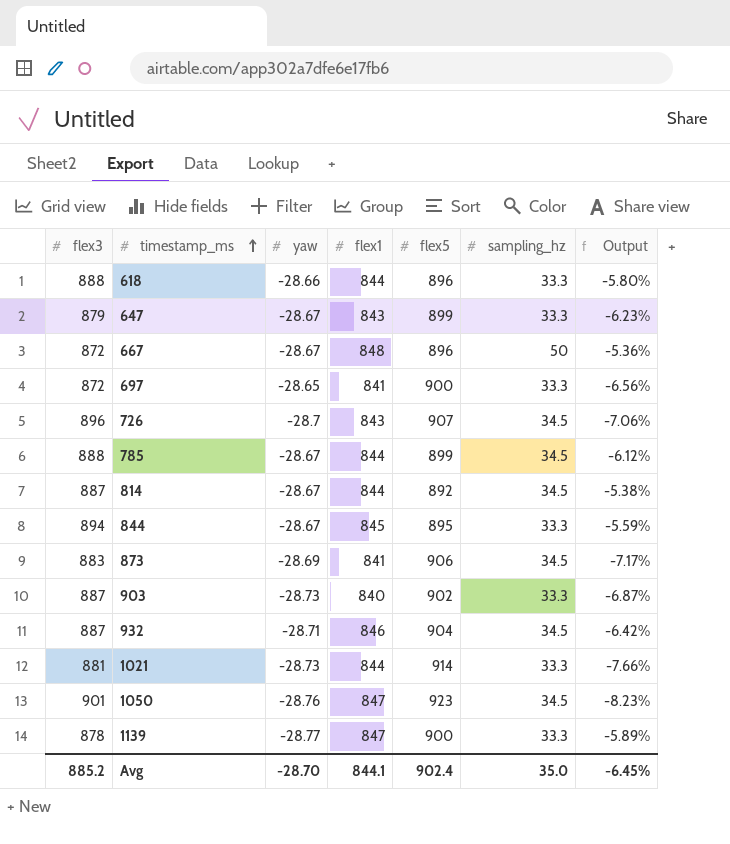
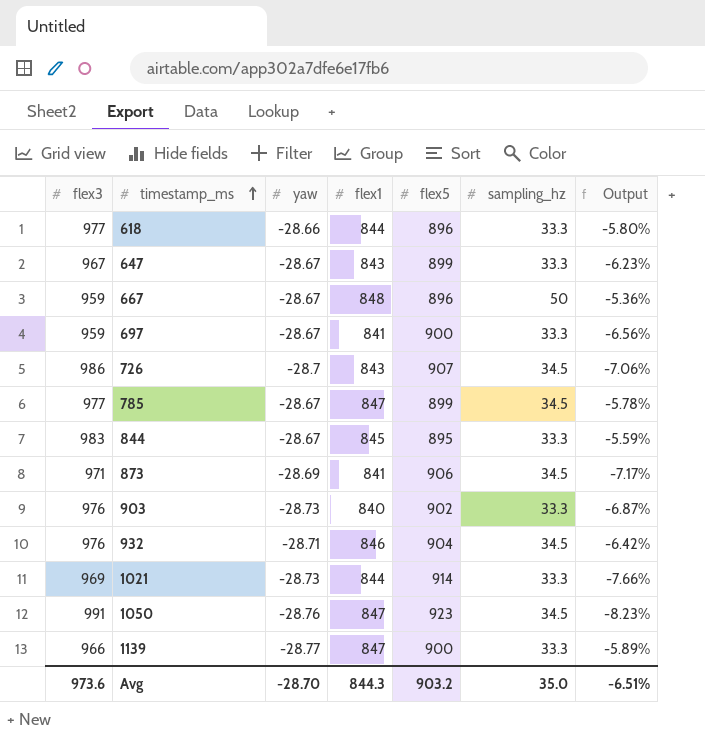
row 814: 887 | -28.67 | 844 | 892 | 34.5 | -5.38% -> none
618 | flex3: 888 -> 977
647 | flex3: 879 -> 967
667 | flex3: 872 -> 959
697 | flex3: 872 -> 959
697 | yaw: -28.65 -> -28.67
726 | flex3: 896 -> 986
785 | flex3: 888 -> 977
785 | flex1: 844 -> 847
785 | Output: -6.12% -> -5.78%
844 | flex3: 894 -> 983
873 | flex3: 883 -> 971
903 | flex3: 887 -> 976
932 | flex3: 887 -> 976
1021 | flex3: 881 -> 969
1050 | flex3: 901 -> 991
1139 | flex3: 878 -> 966
Avg | flex3: 885.2 -> 973.6
Avg | flex1: 844.1 -> 844.3
Avg | flex5: 902.4 -> 903.2
Avg | Output: -6.45% -> -6.51%

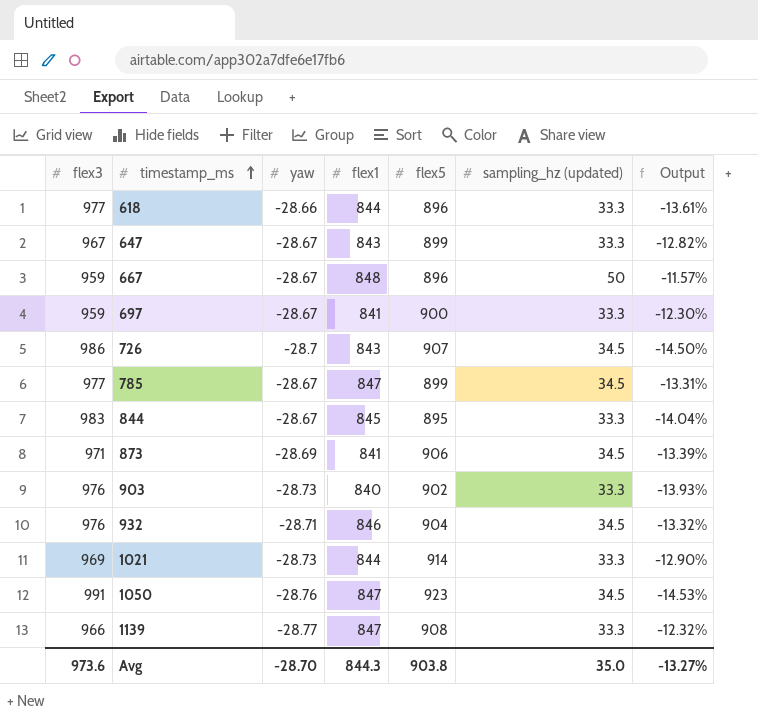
column name: sampling_hz -> sampling_hz (updated)
column Output | formula: ([flex1] - [flex5]) / [flex5] -> ([flex1] - [flex3]) / [flex3]
1139 | flex5: 900 -> 908
Avg | flex5: 903.2 -> 903.8
Avg | Output: -6.51% -> -13.27%

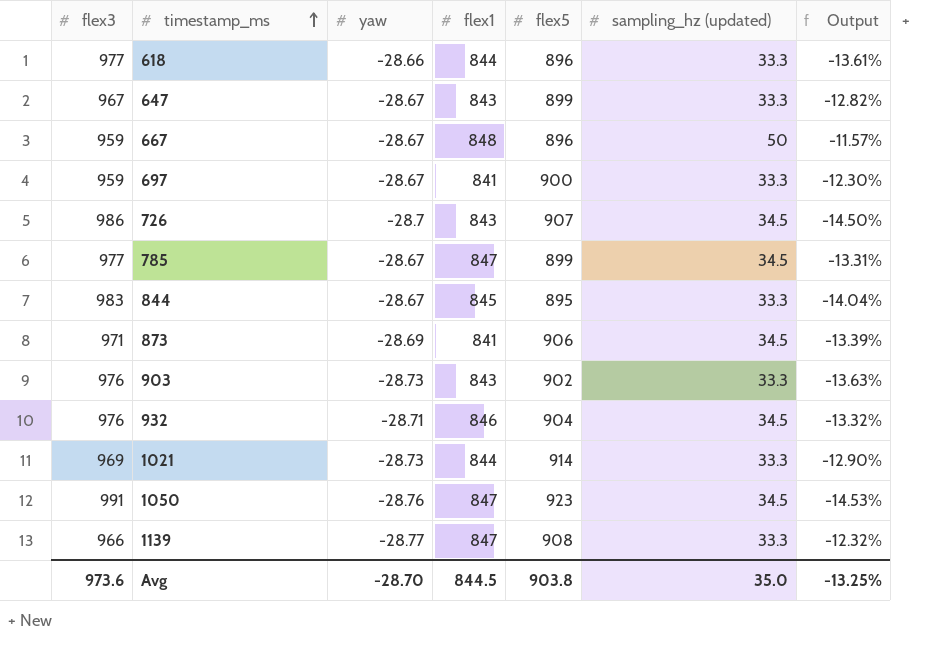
903 | flex1: 840 -> 843
903 | Output: -13.93% -> -13.63%
Avg | flex1: 844.3 -> 844.5
Avg | Output: -13.27% -> -13.25%

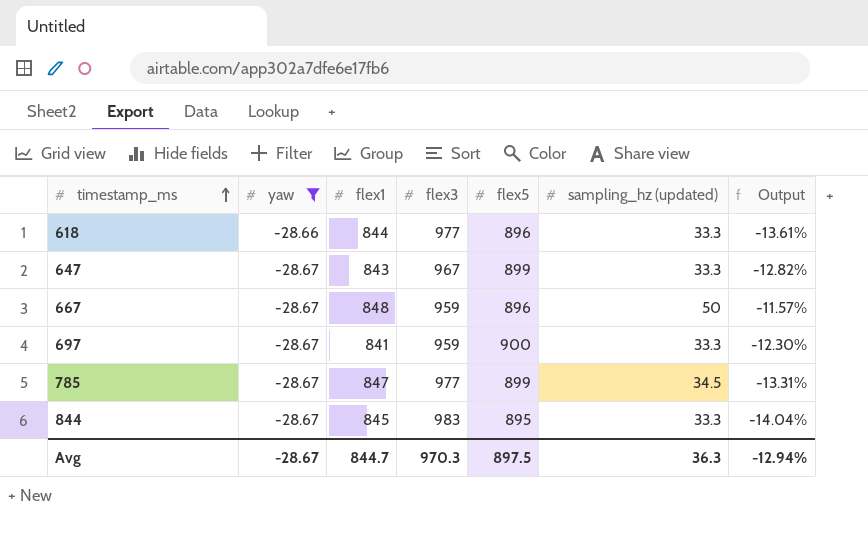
filter: none -> yaw >= -28.67
column flex3 | position: 1 -> 4
Avg | yaw: -28.70 -> -28.67
Avg | flex1: 844.5 -> 844.7
Avg | flex3: 973.6 -> 970.3
Avg | flex5: 903.8 -> 897.5
Avg | sampling_hz (updated): 35.0 -> 36.3
Avg | Output: -13.25% -> -12.94%

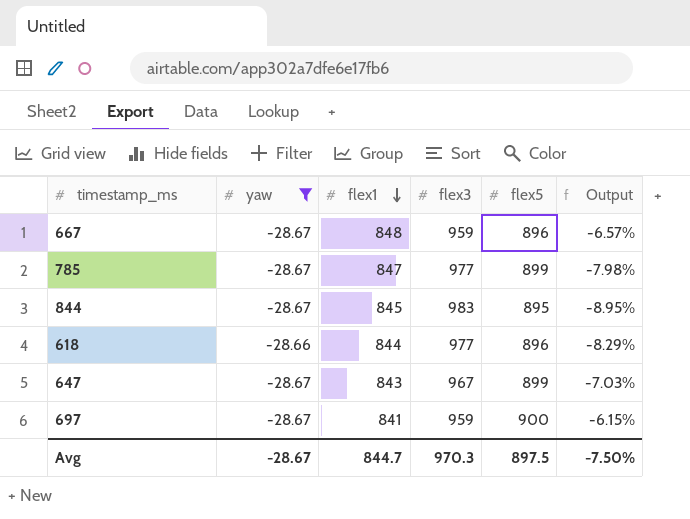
row order: timestamp_ms ascending -> flex1 descending
column sampling_hz (updated) | position: 6 -> none
column Output | formula: ([flex1] - [flex3]) / [flex3] -> ([flex5] - [flex3]) / [flex3]
Avg | Output: -12.94% -> -7.50%

